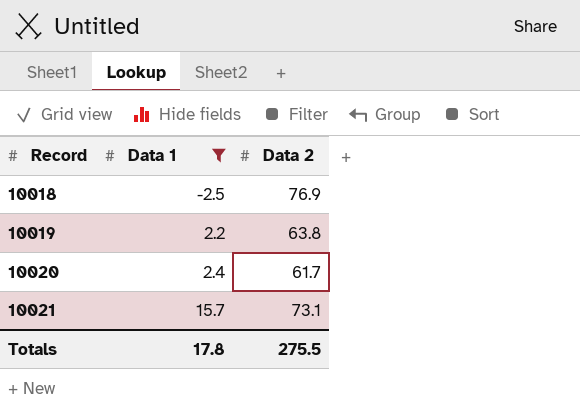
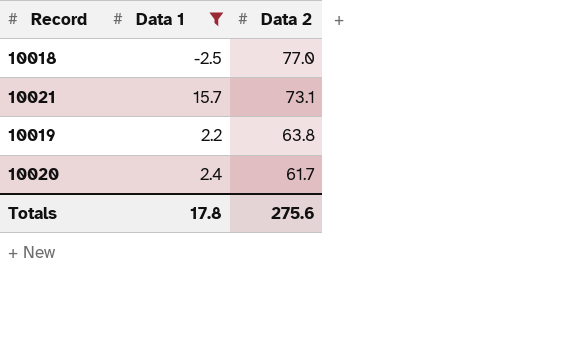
row order: Record ascending -> Data 2 descending
10018 | Data 2: 76.9 -> 77.0
Totals | Data 2: 275.5 -> 275.6

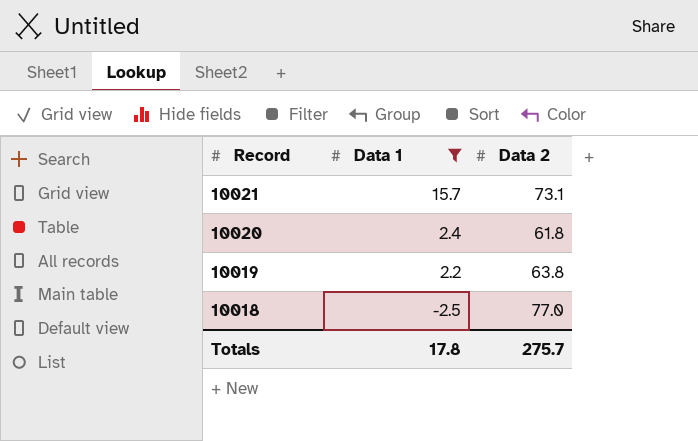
row order: Data 2 descending -> Record descending
10020 | Data 2: 61.7 -> 61.8
Totals | Data 2: 275.6 -> 275.7

